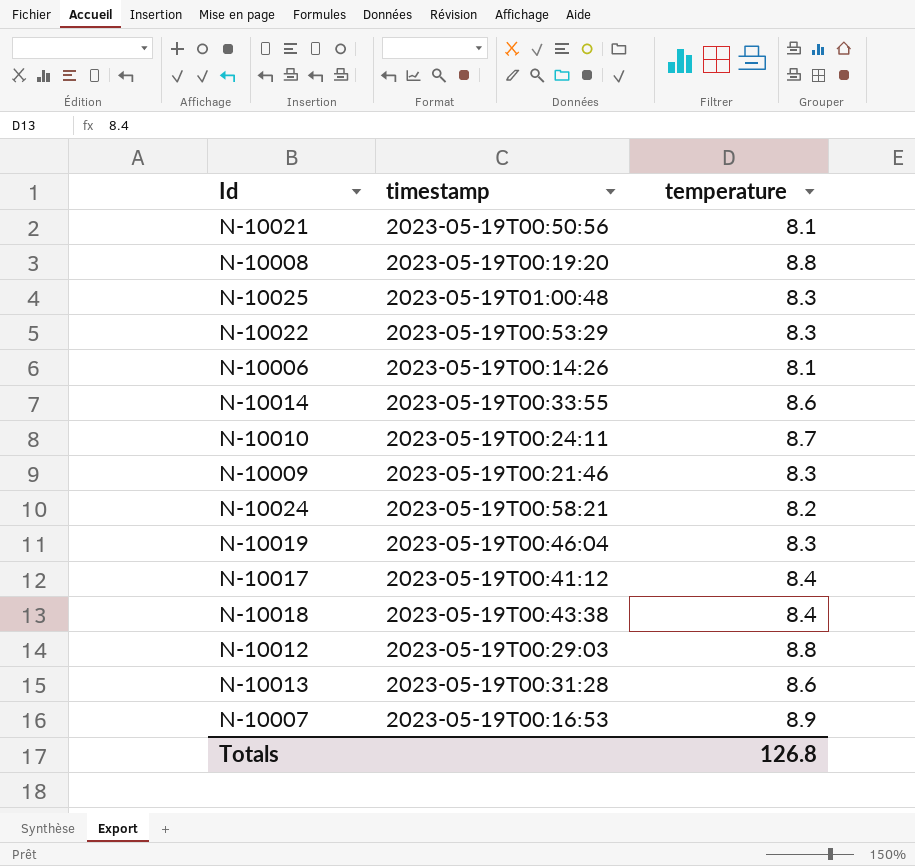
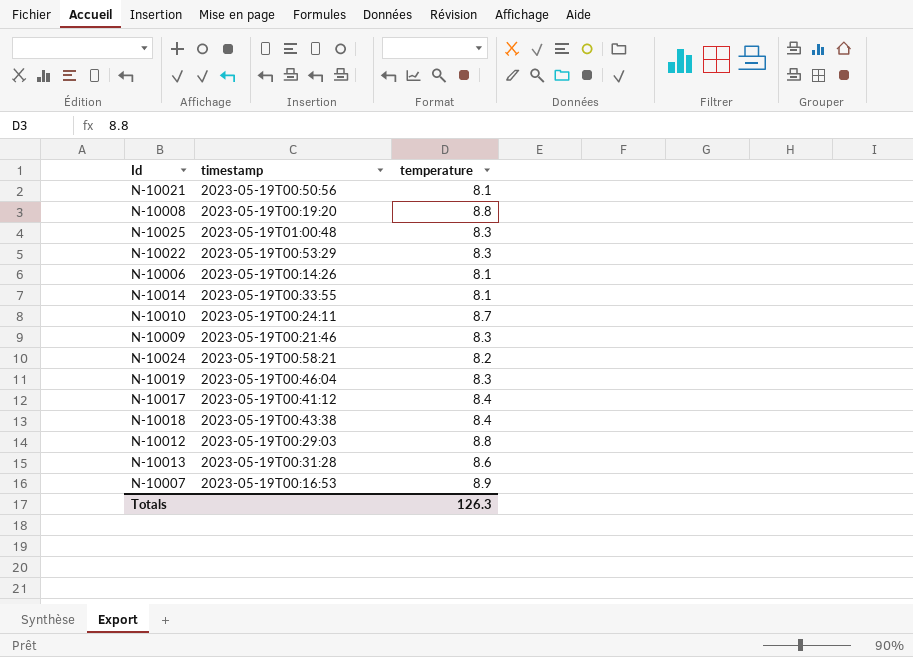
N-10014 | temperature: 8.6 -> 8.1
Totals | temperature: 126.8 -> 126.3

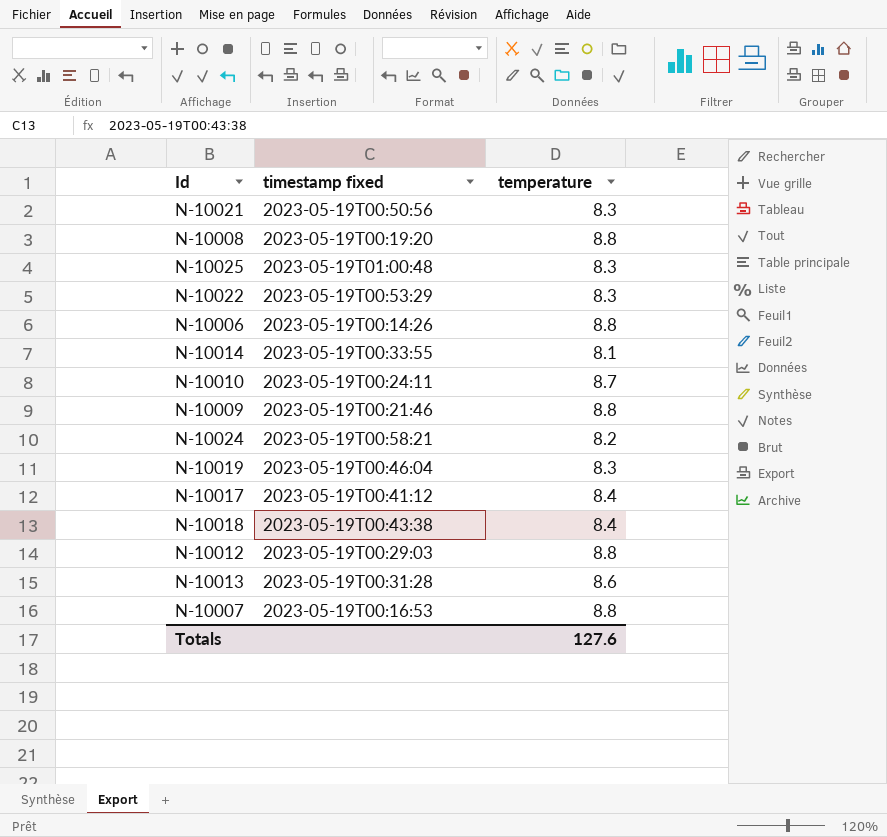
column name: timestamp -> timestamp fixed
N-10021 | temperature: 8.1 -> 8.3
N-10006 | temperature: 8.1 -> 8.8
N-10009 | temperature: 8.3 -> 8.8
N-10007 | temperature: 8.9 -> 8.8
Totals | temperature: 126.3 -> 127.6

